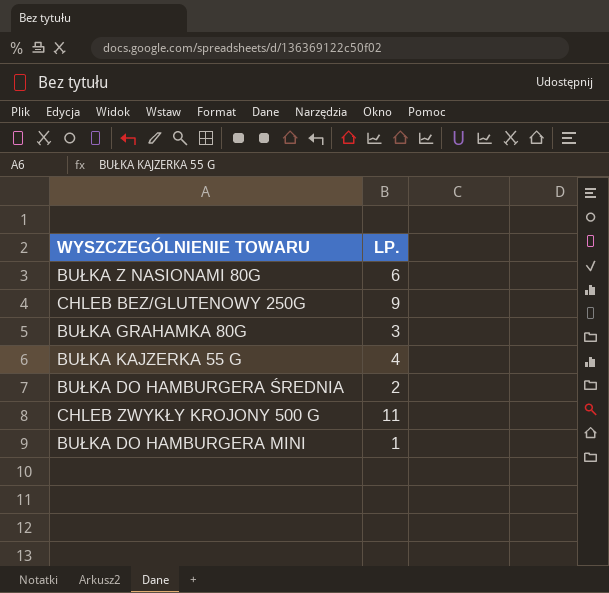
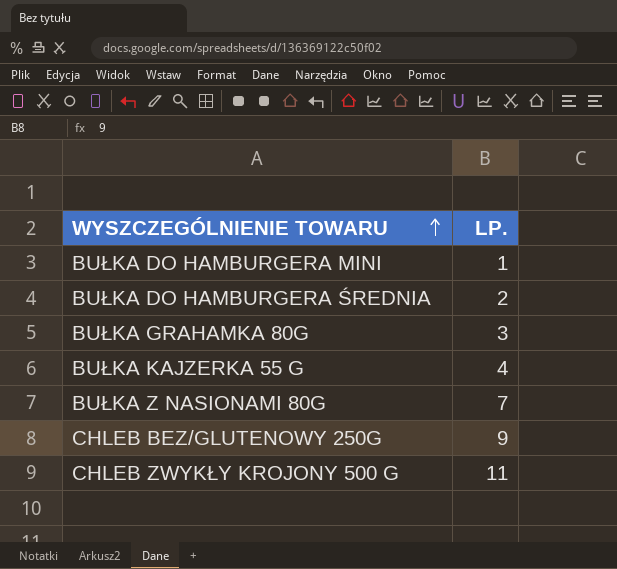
row order: none -> WYSZCZEGÓLNIENIE TOWARU ascending
BUŁKA Z NASIONAMI 80G | LP.: 6 -> 7

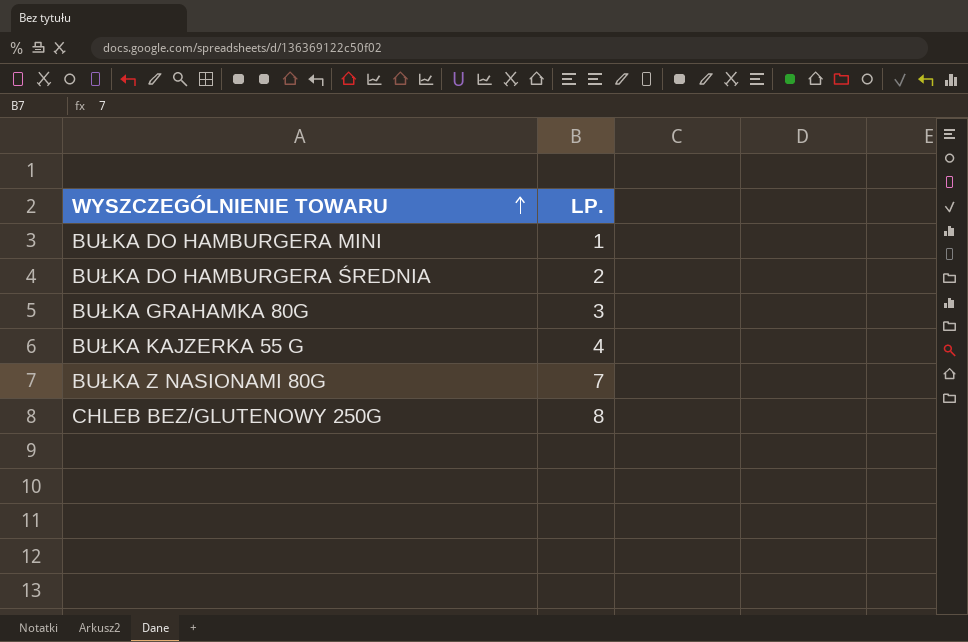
row CHLEB ZWYKŁY KROJONY 500 G: 11 -> none
CHLEB BEZ/GLUTENOWY 250G | LP.: 9 -> 8

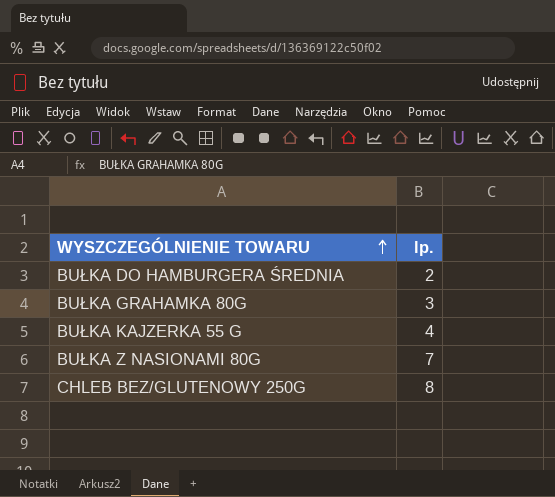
column name: LP. -> lp.
row BUŁKA DO HAMBURGERA MINI: 1 -> none

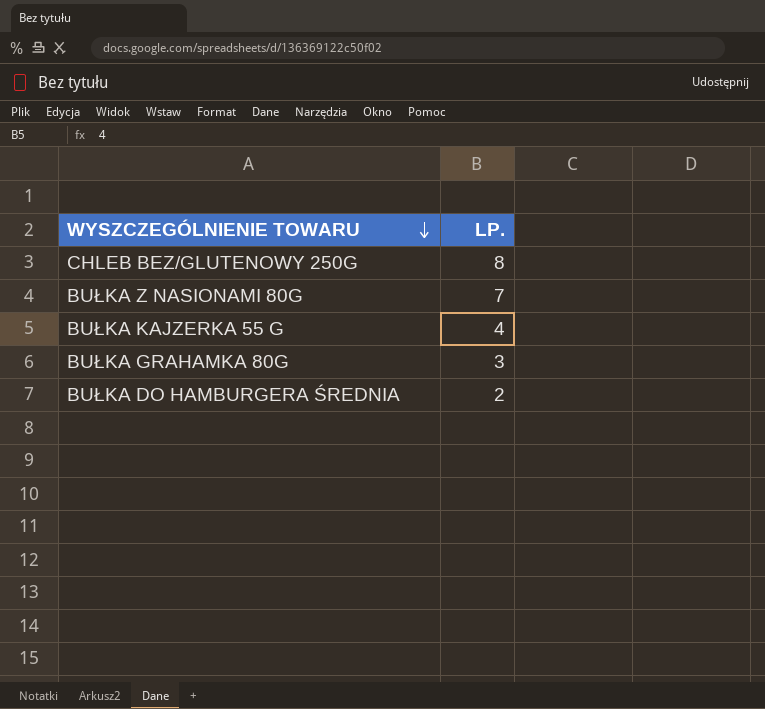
row order: WYSZCZEGÓLNIENIE TOWARU ascending -> WYSZCZEGÓLNIENIE TOWARU descending
column name: lp. -> LP.

